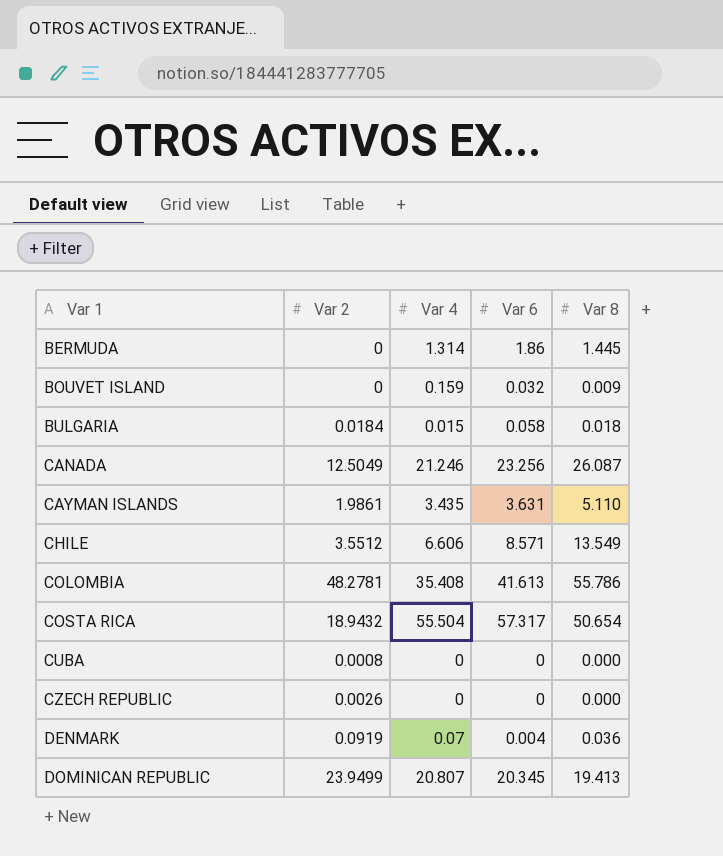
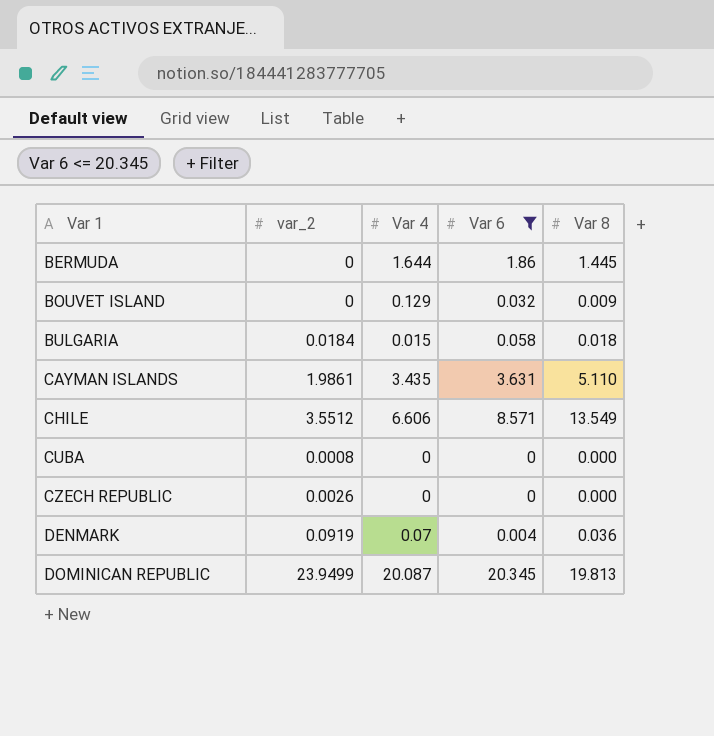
filter: none -> Var 6 <= 20.345
column name: Var 2 -> var_2
BERMUDA | Var 4: 1.314 -> 1.644
BOUVET ISLAND | Var 4: 0.159 -> 0.129
DOMINICAN REPUBLIC | Var 4: 20.807 -> 20.087
DOMINICAN REPUBLIC | Var 8: 19.413 -> 19.813

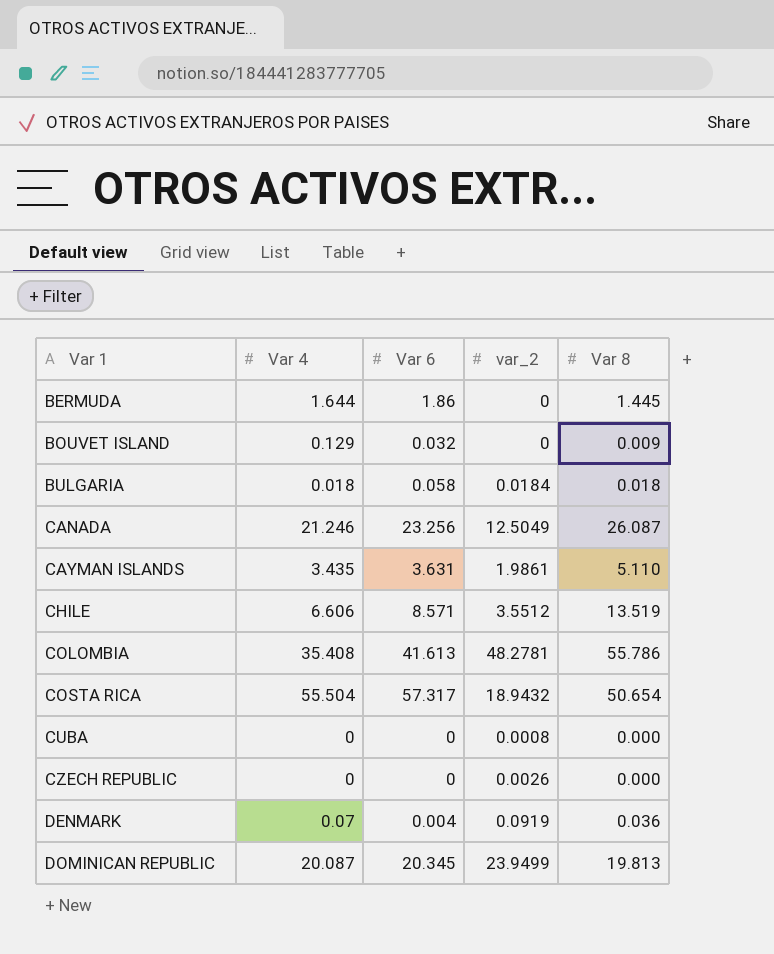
filter: Var 6 <= 20.345 -> none
column var_2 | position: 2 -> 4
BULGARIA | Var 4: 0.015 -> 0.018
CHILE | Var 8: 13.549 -> 13.519

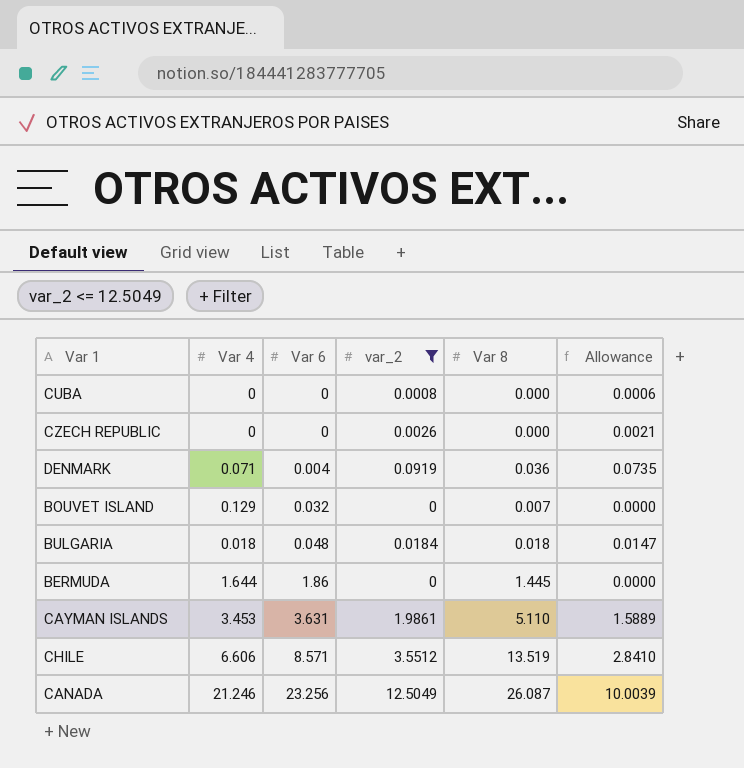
filter: none -> var_2 <= 12.5049
row order: Var 1 ascending -> Var 6 ascending
column Allowance | formula: none -> [var_2] * 0.8
DENMARK | Var 4: 0.07 -> 0.071
BOUVET ISLAND | Var 8: 0.009 -> 0.007
BULGARIA | Var 6: 0.058 -> 0.048
CAYMAN ISLANDS | Var 4: 3.435 -> 3.453

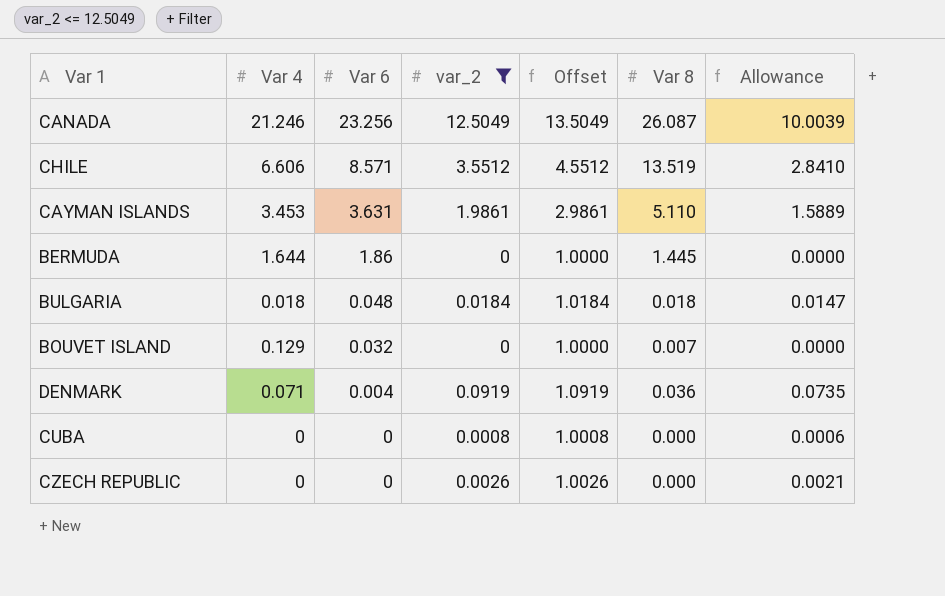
row order: Var 6 ascending -> Var 6 descending
column Offset | formula: none -> [var_2] + 1

